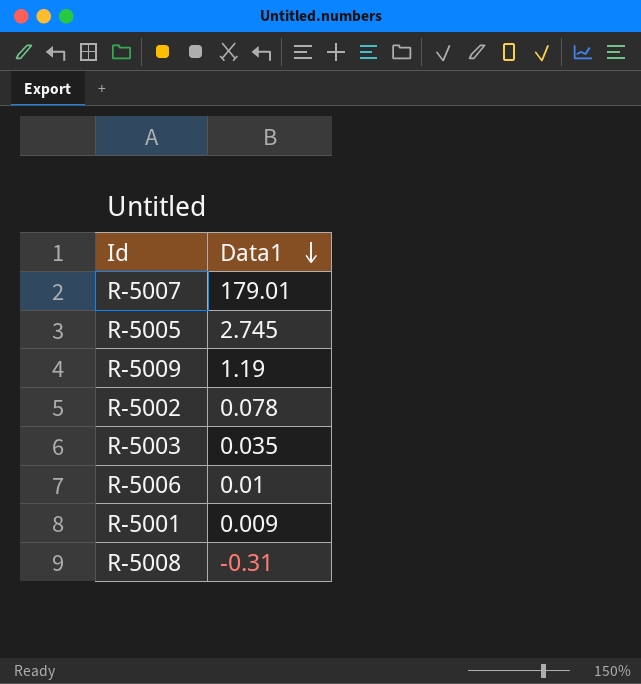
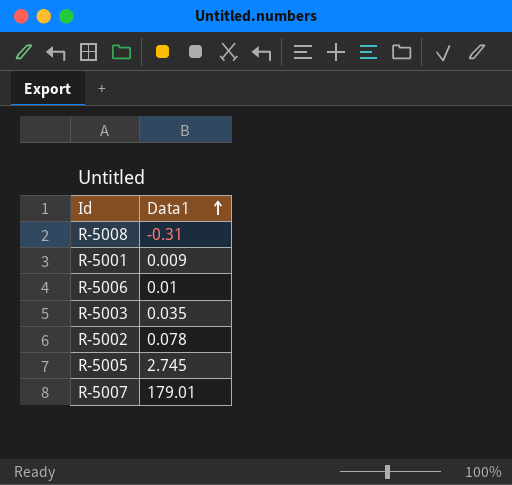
row order: Data1 descending -> Data1 ascending
row R-5009: 1.19 -> none

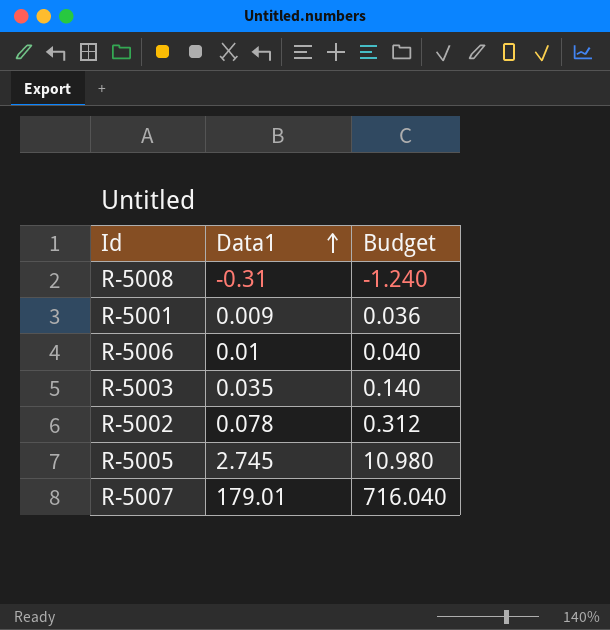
column Budget | formula: none -> [Data1] * 4

